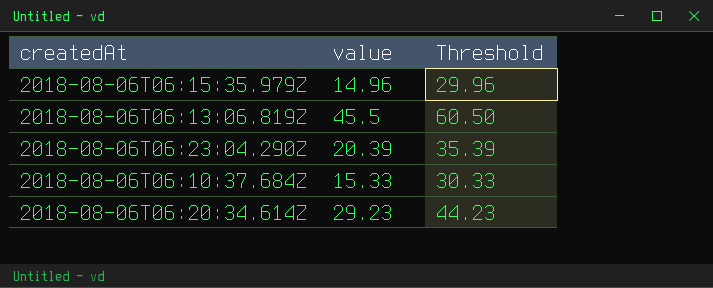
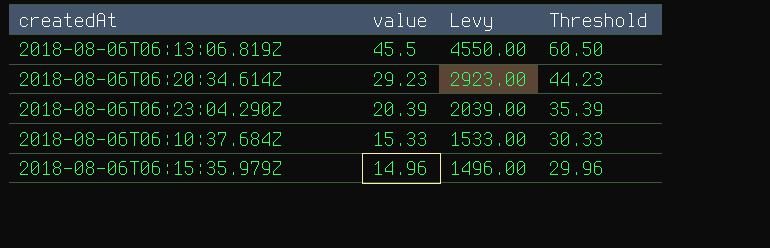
row order: none -> value descending
column Levy | formula: none -> [value] * 100

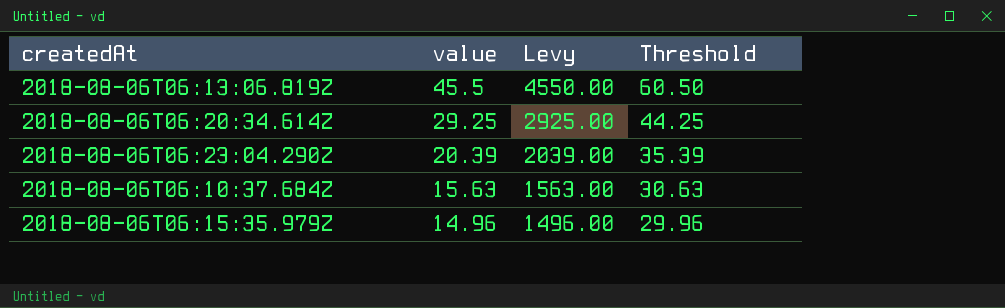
2018-08-06T06:20:34.614Z | value: 29.23 -> 29.25
2018-08-06T06:20:34.614Z | Levy: 2923.00 -> 2925.00
2018-08-06T06:20:34.614Z | Threshold: 44.23 -> 44.25
2018-08-06T06:10:37.684Z | value: 15.33 -> 15.63
2018-08-06T06:10:37.684Z | Levy: 1533.00 -> 1563.00
2018-08-06T06:10:37.684Z | Threshold: 30.33 -> 30.63

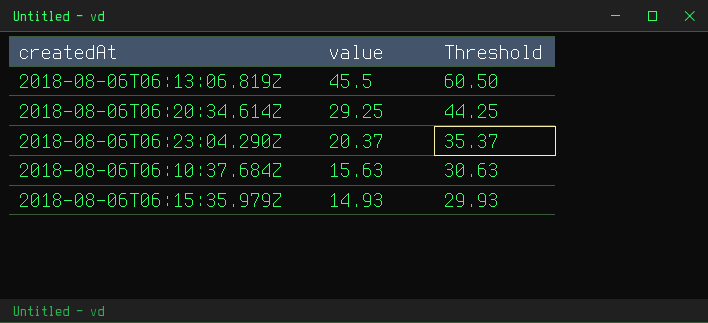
column Levy | formula: [value] * 100 -> none
2018-08-06T06:23:04.290Z | value: 20.39 -> 20.37
2018-08-06T06:23:04.290Z | Threshold: 35.39 -> 35.37
2018-08-06T06:15:35.979Z | value: 14.96 -> 14.93
2018-08-06T06:15:35.979Z | Threshold: 29.96 -> 29.93

